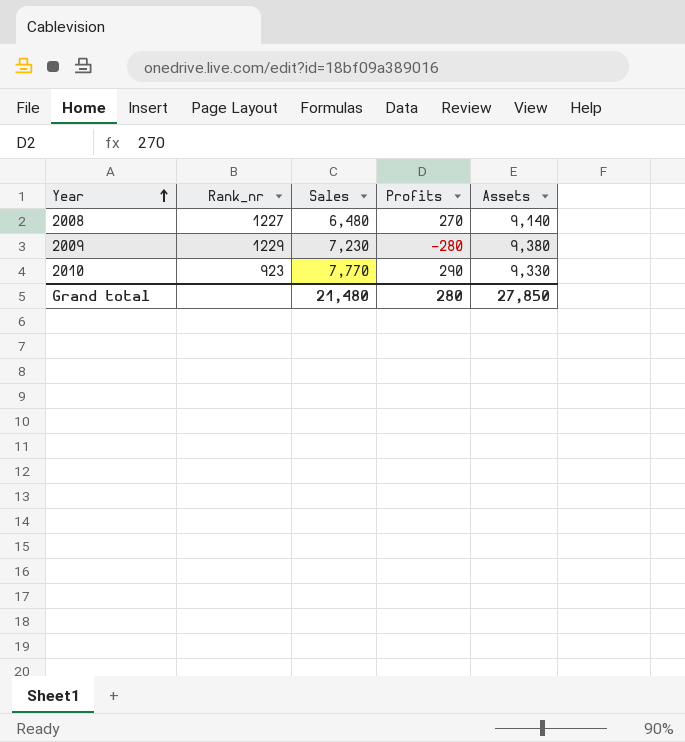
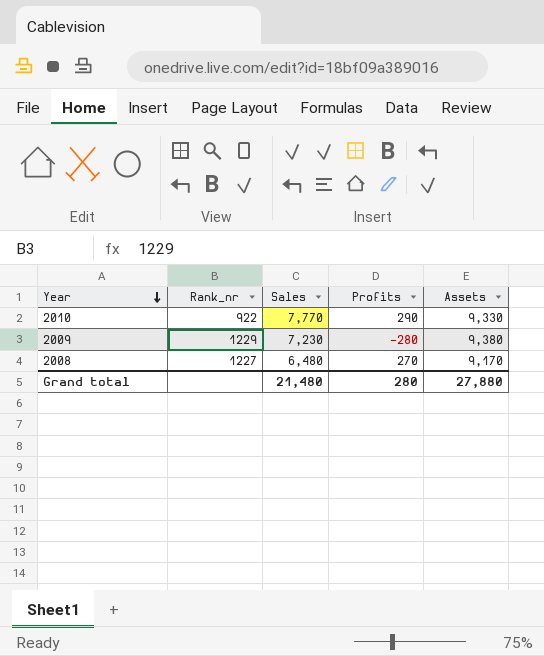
row order: Year ascending -> Year descending
2010 | Rank_nr: 923 -> 922
2008 | Assets: 9,140 -> 9,170
Grand total | Assets: 27,850 -> 27,880

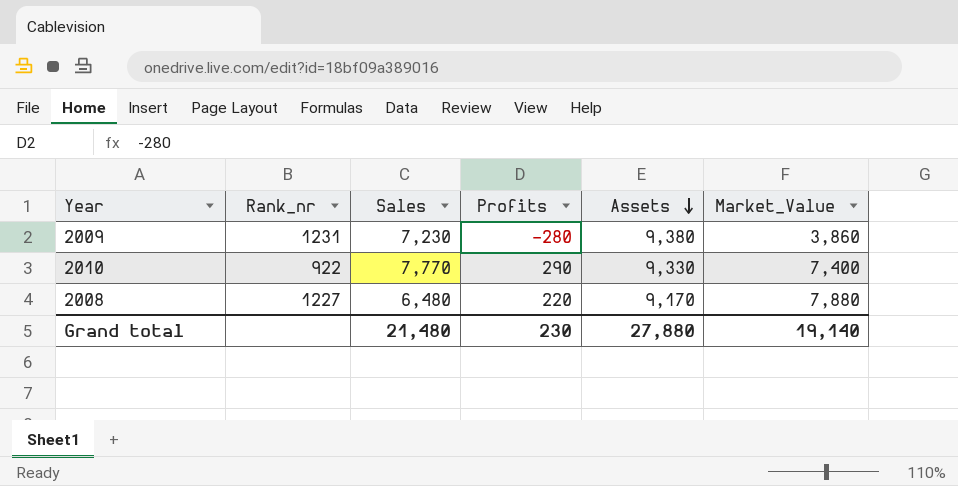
row order: Year descending -> Assets descending
column Market_Value | position: none -> 6
2009 | Rank_nr: 1229 -> 1231
2008 | Profits: 270 -> 220
Grand total | Profits: 280 -> 230

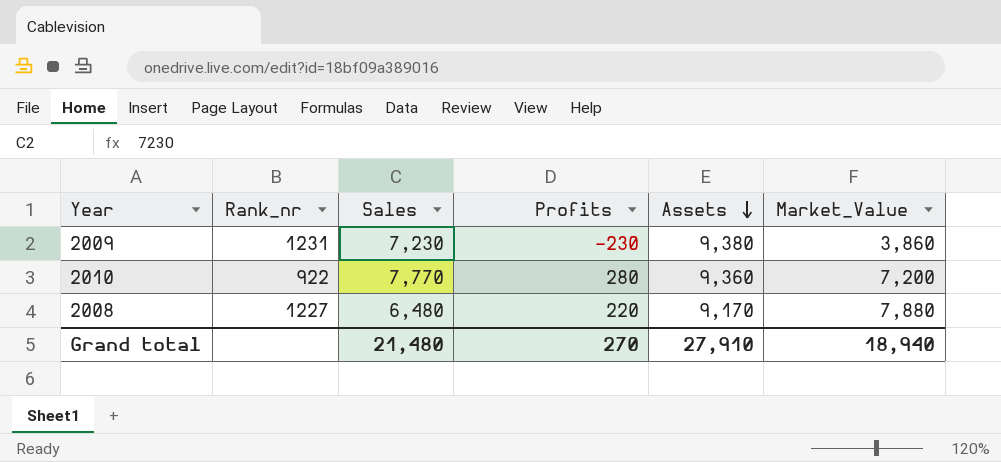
2009 | Profits: -280 -> -230
2010 | Profits: 290 -> 280
2010 | Assets: 9,330 -> 9,360
2010 | Market_Value: 7,400 -> 7,200
Grand total | Profits: 230 -> 270
Grand total | Assets: 27,880 -> 27,910
Grand total | Market_Value: 19,140 -> 18,940

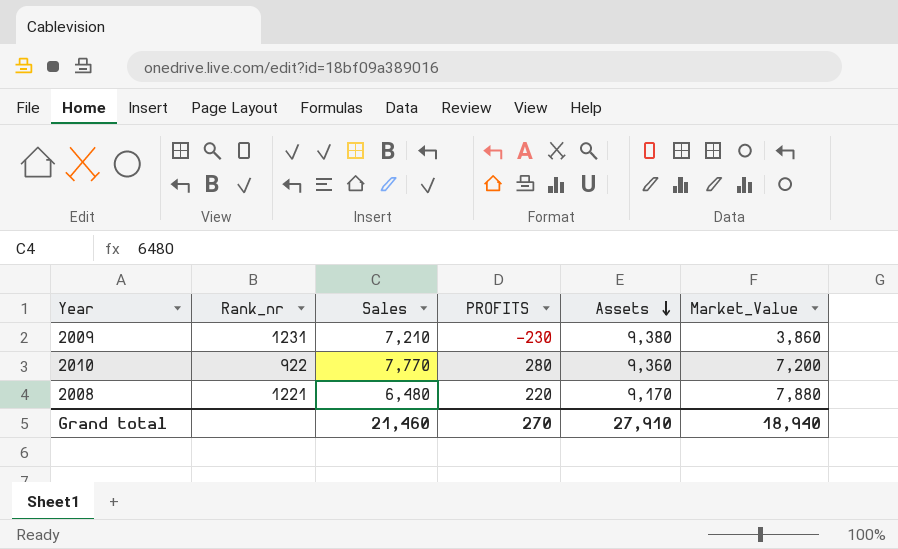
column name: Profits -> PROFITS
2009 | Sales: 7,230 -> 7,210
2008 | Rank_nr: 1227 -> 1221
Grand total | Sales: 21,480 -> 21,460

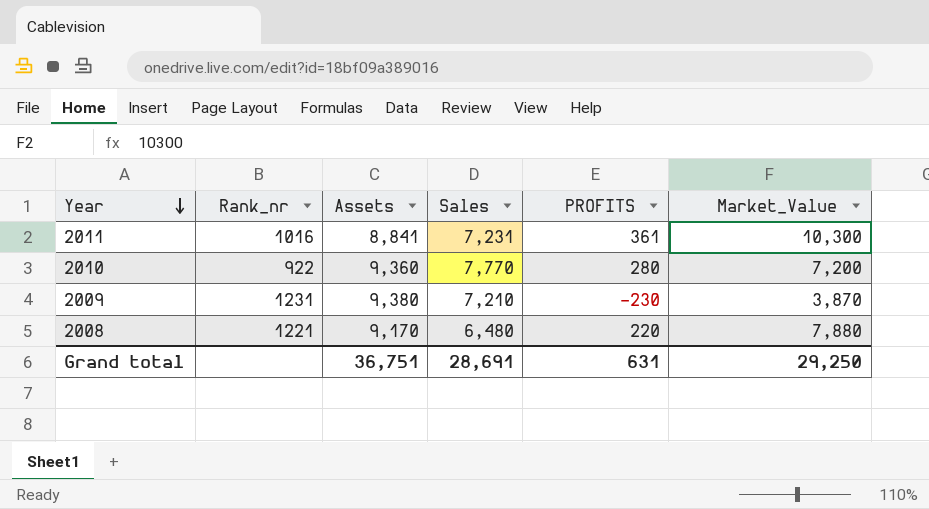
row order: Assets descending -> Year descending
column Assets | position: 5 -> 3
row 2011: none -> 1016 | 8,841 | 7,231 | 361 | 10,300
2009 | Market_Value: 3,860 -> 3,870
Grand total | Assets: 27,910 -> 36,751
Grand total | Sales: 21,460 -> 28,691
Grand total | PROFITS: 270 -> 631
Grand total | Market_Value: 18,940 -> 29,250

